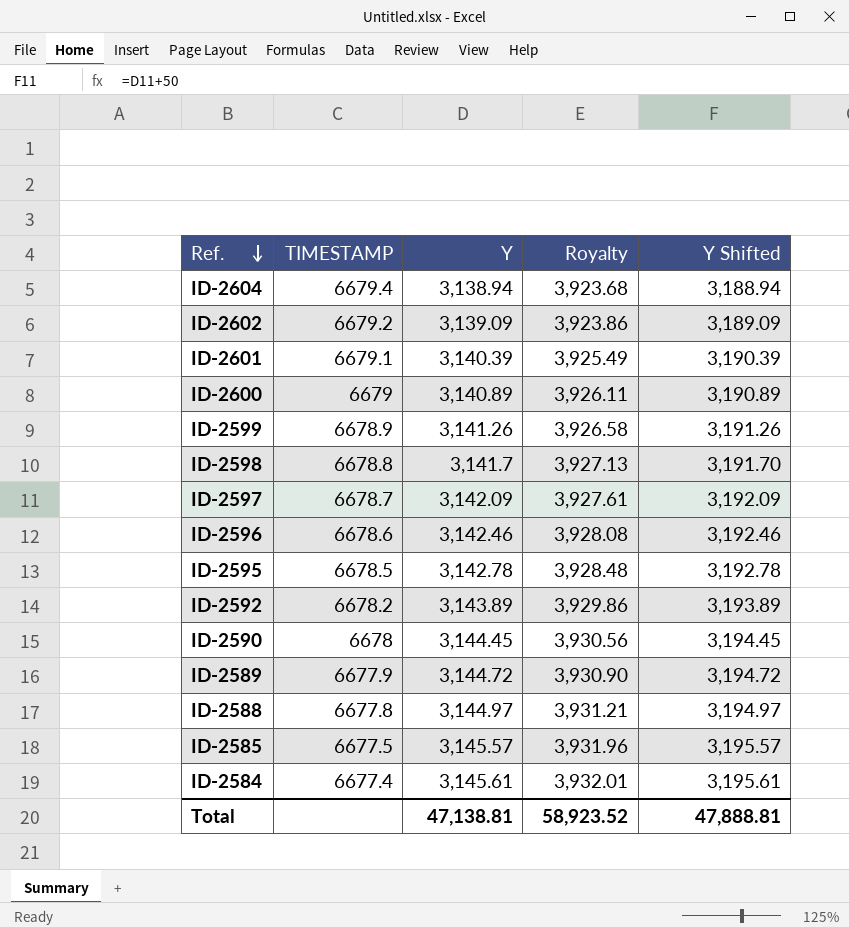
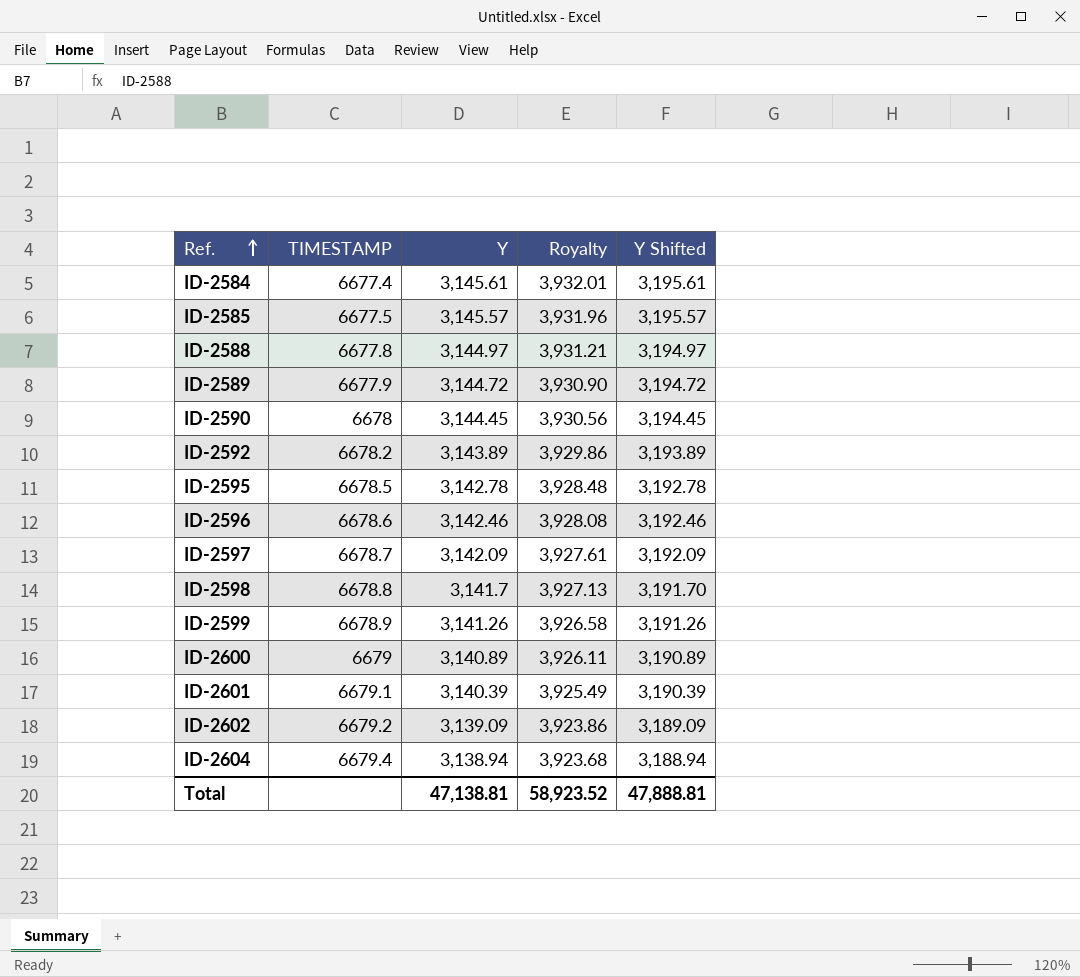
row order: Ref. descending -> Ref. ascending

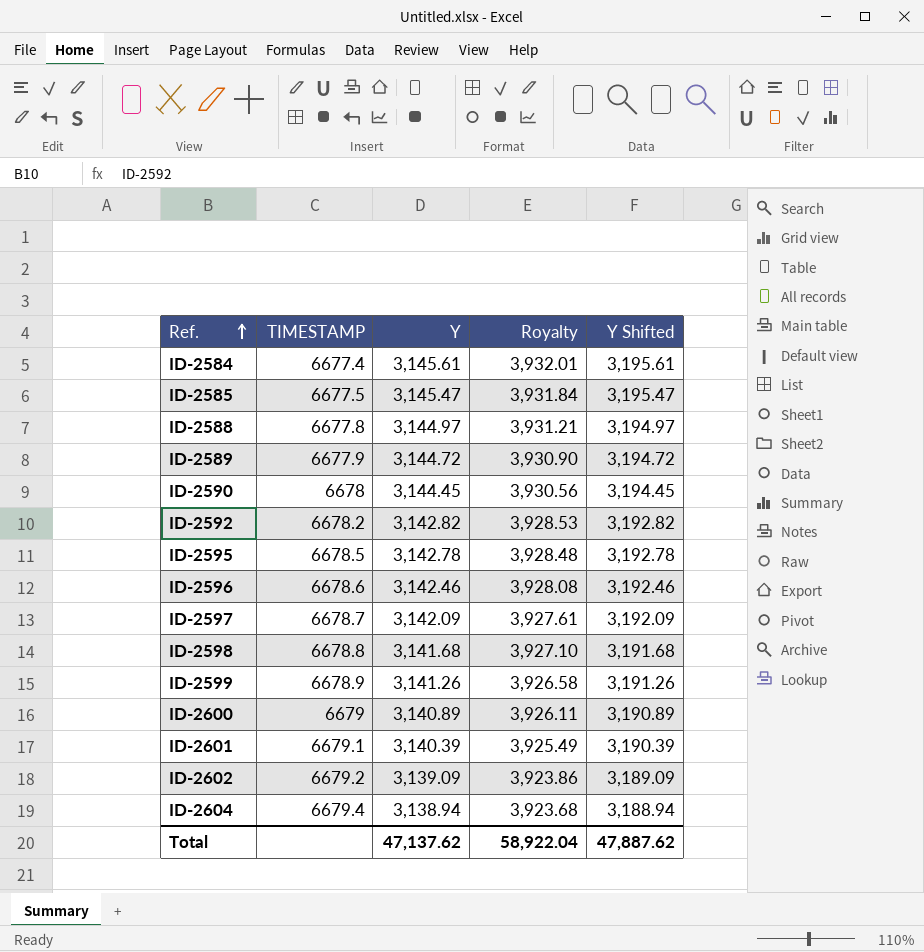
ID-2585 | Y: 3,145.57 -> 3,145.47
ID-2585 | Royalty: 3,931.96 -> 3,931.84
ID-2585 | Y Shifted: 3,195.57 -> 3,195.47
ID-2592 | Y: 3,143.89 -> 3,142.82
ID-2592 | Royalty: 3,929.86 -> 3,928.53
ID-2592 | Y Shifted: 3,193.89 -> 3,192.82
ID-2598 | Y: 3,141.7 -> 3,141.68
ID-2598 | Royalty: 3,927.13 -> 3,927.10
ID-2598 | Y Shifted: 3,191.70 -> 3,191.68
Total | Y: 47,138.81 -> 47,137.62
Total | Royalty: 58,923.52 -> 58,922.04
Total | Y Shifted: 47,888.81 -> 47,887.62

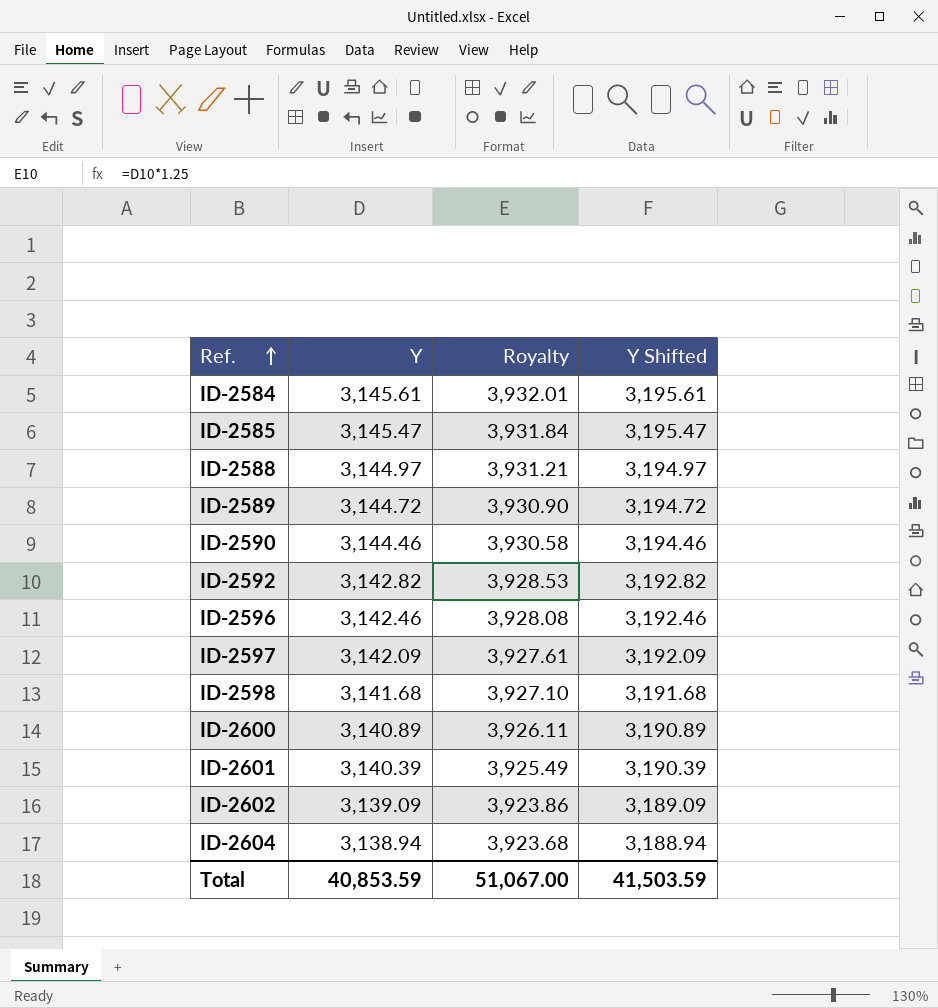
column TIMESTAMP | position: 2 -> none
row ID-2595: 6678.5 | 3,142.78 | 3,928.48 | 3,192.78 -> none
row ID-2599: 6678.9 | 3,141.26 | 3,926.58 | 3,191.26 -> none
ID-2590 | Y: 3,144.45 -> 3,144.46
ID-2590 | Royalty: 3,930.56 -> 3,930.58
ID-2590 | Y Shifted: 3,194.45 -> 3,194.46
Total | Y: 47,137.62 -> 40,853.59
Total | Royalty: 58,922.04 -> 51,067.00
Total | Y Shifted: 47,887.62 -> 41,503.59

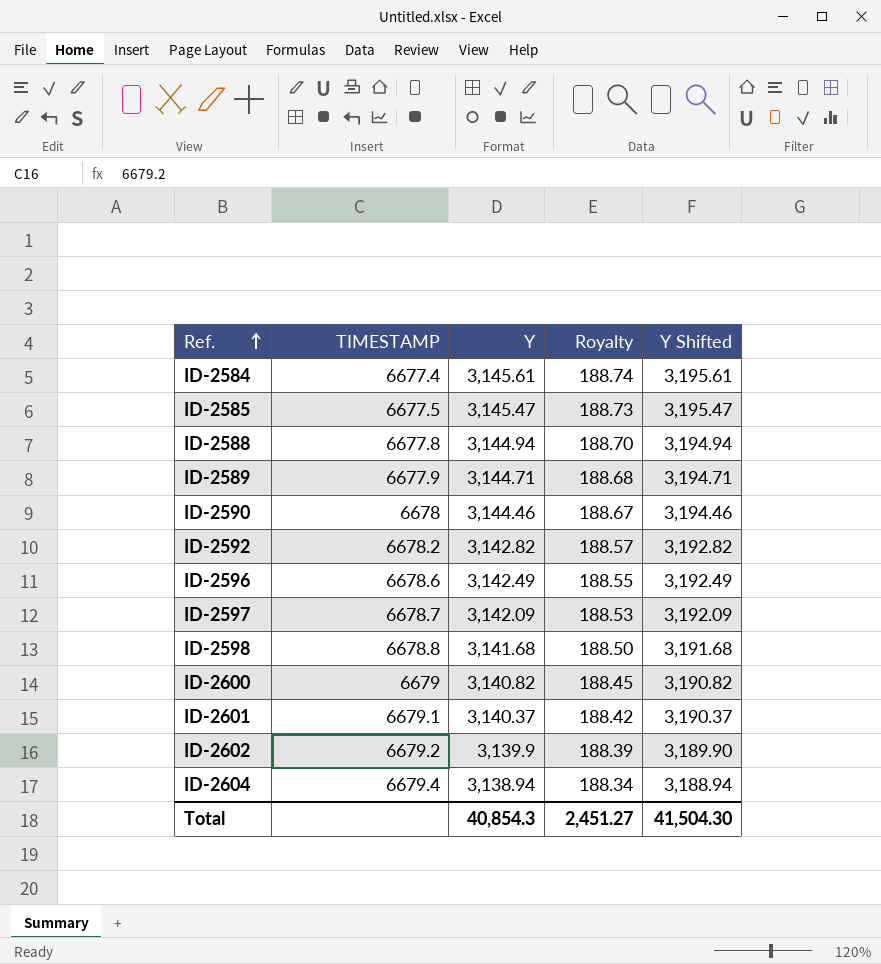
column TIMESTAMP | position: none -> 2
column Royalty | formula: [Y] * 1.25 -> [Y] * 0.06
ID-2588 | Y: 3,144.97 -> 3,144.94
ID-2588 | Y Shifted: 3,194.97 -> 3,194.94
ID-2589 | Y: 3,144.72 -> 3,144.71
ID-2589 | Y Shifted: 3,194.72 -> 3,194.71
ID-2596 | Y: 3,142.46 -> 3,142.49
ID-2596 | Y Shifted: 3,192.46 -> 3,192.49
ID-2600 | Y: 3,140.89 -> 3,140.82
ID-2600 | Y Shifted: 3,190.89 -> 3,190.82
ID-2601 | Y: 3,140.39 -> 3,140.37
ID-2601 | Y Shifted: 3,190.39 -> 3,190.37
ID-2602 | Y: 3,139.09 -> 3,139.9
ID-2602 | Y Shifted: 3,189.09 -> 3,189.90
Total | Y: 40,853.59 -> 40,854.3
Total | Royalty: 51,067.00 -> 2,451.27
Total | Y Shifted: 41,503.59 -> 41,504.30

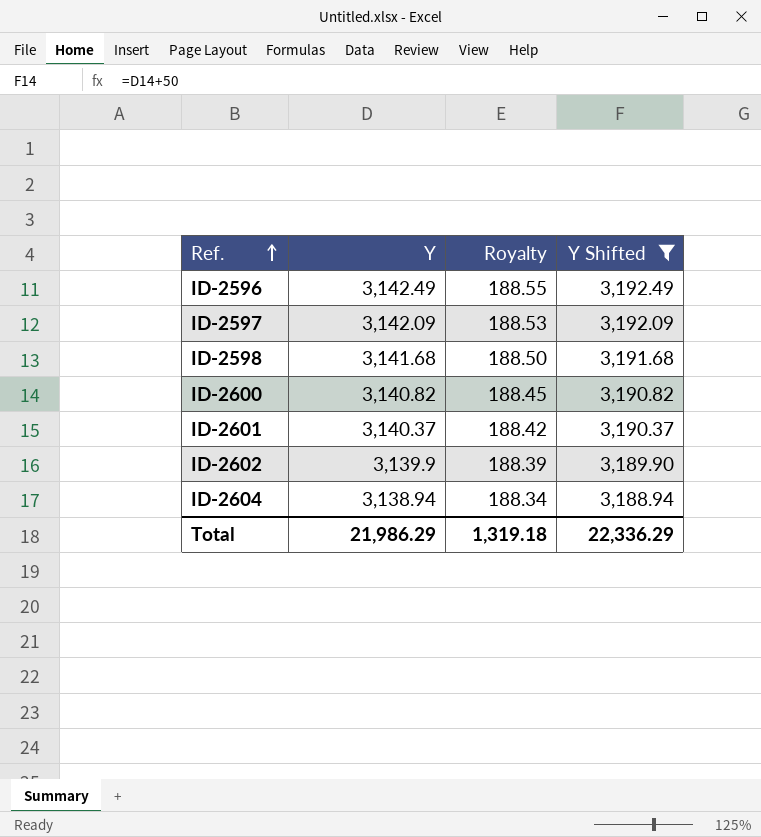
filter: none -> Y Shifted <= 3,192.49
column TIMESTAMP | position: 2 -> none
Total | Y: 40,854.3 -> 21,986.29
Total | Royalty: 2,451.27 -> 1,319.18
Total | Y Shifted: 41,504.30 -> 22,336.29

